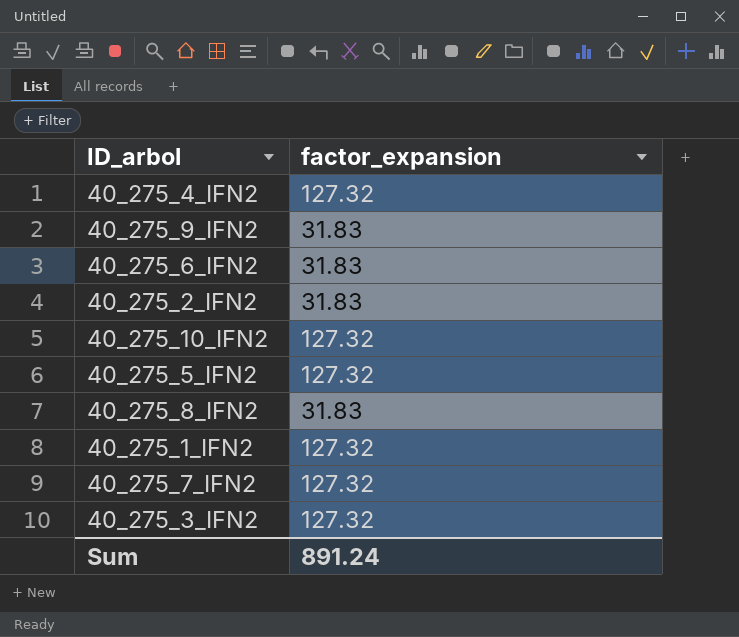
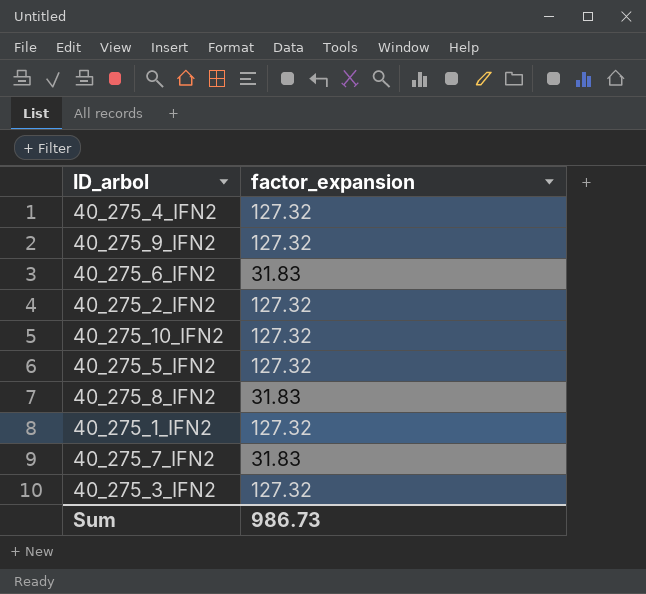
40_275_9_IFN2 | factor_expansion: 31.83 -> 127.32
40_275_2_IFN2 | factor_expansion: 31.83 -> 127.32
40_275_7_IFN2 | factor_expansion: 127.32 -> 31.83
Sum | factor_expansion: 891.24 -> 986.73

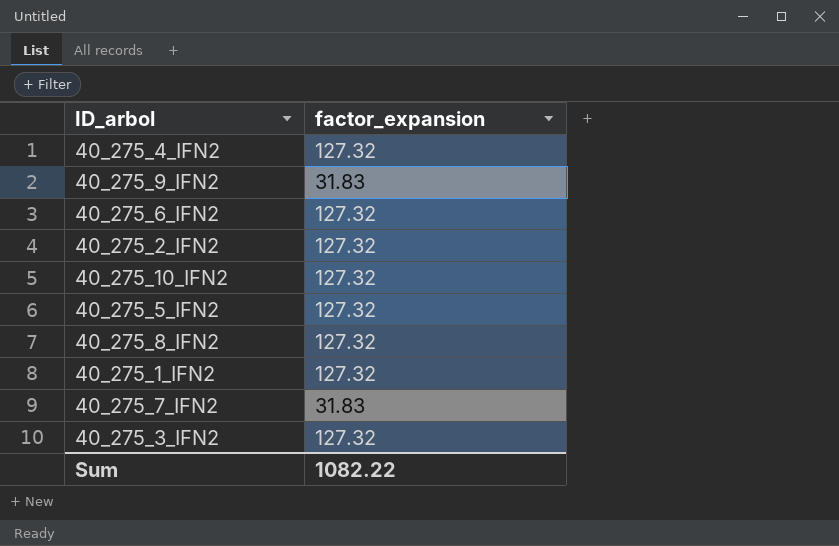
40_275_9_IFN2 | factor_expansion: 127.32 -> 31.83
40_275_6_IFN2 | factor_expansion: 31.83 -> 127.32
40_275_8_IFN2 | factor_expansion: 31.83 -> 127.32
Sum | factor_expansion: 986.73 -> 1082.22

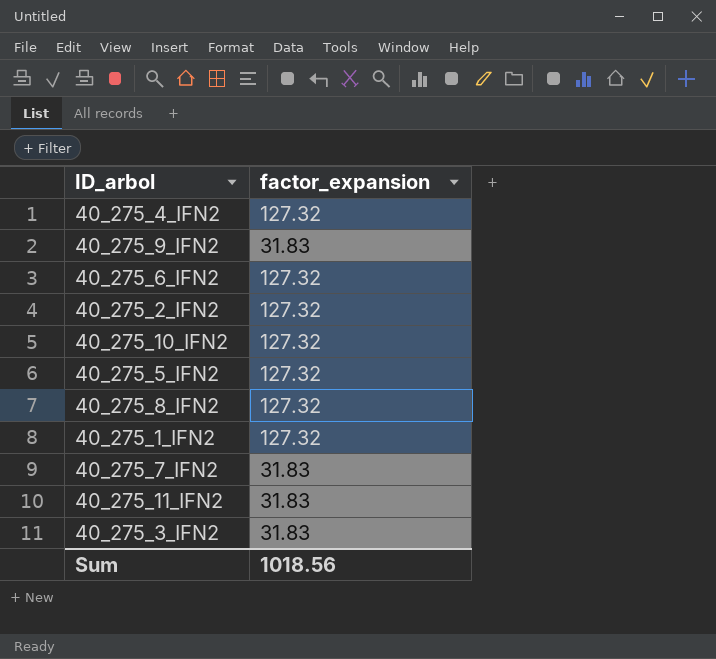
row 40_275_11_IFN2: none -> 31.83
40_275_3_IFN2 | factor_expansion: 127.32 -> 31.83
Sum | factor_expansion: 1082.22 -> 1018.56

